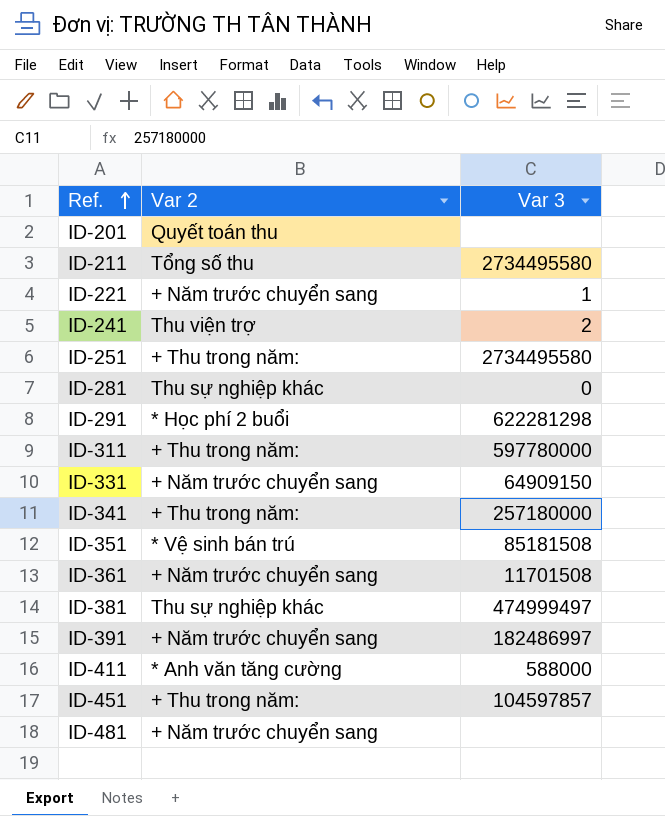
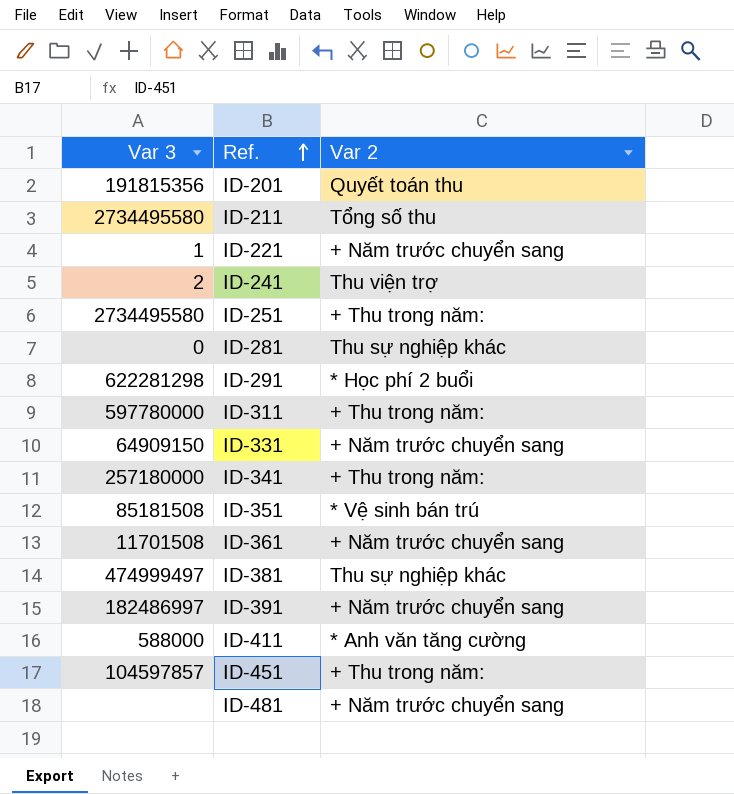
column Var 3 | position: 3 -> 1
ID-201 | Var 3: none -> 191815356

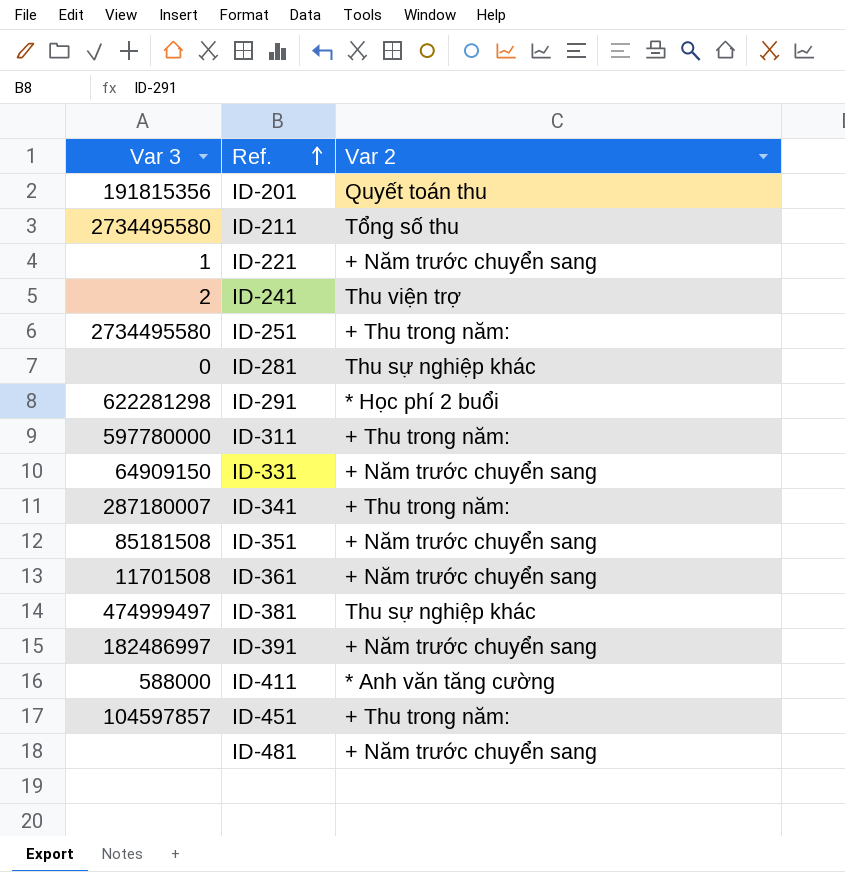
ID-341 | Var 3: 257180000 -> 287180007
ID-351 | Var 2: * Vệ sinh bán trú -> + Năm trước chuyển sang

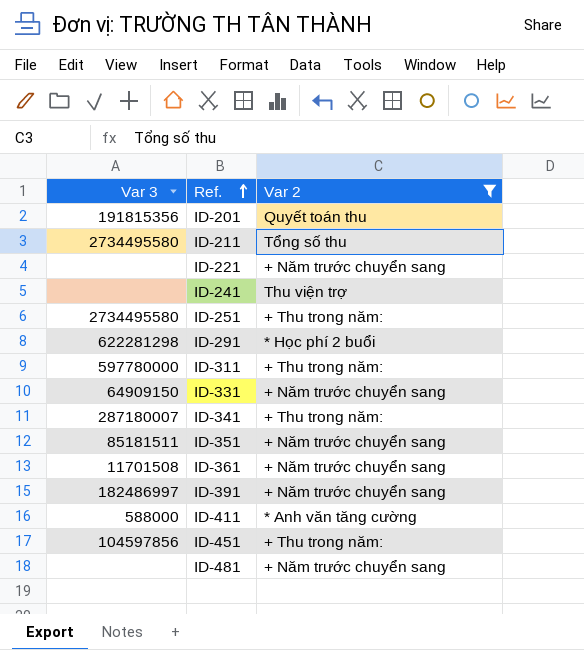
filter: none -> Var 2 != Thu sự nghiệp khác
ID-221 | Var 3: 1 -> none
ID-241 | Var 3: 2 -> none
ID-351 | Var 3: 85181508 -> 85181511
ID-451 | Var 3: 104597857 -> 104597856

